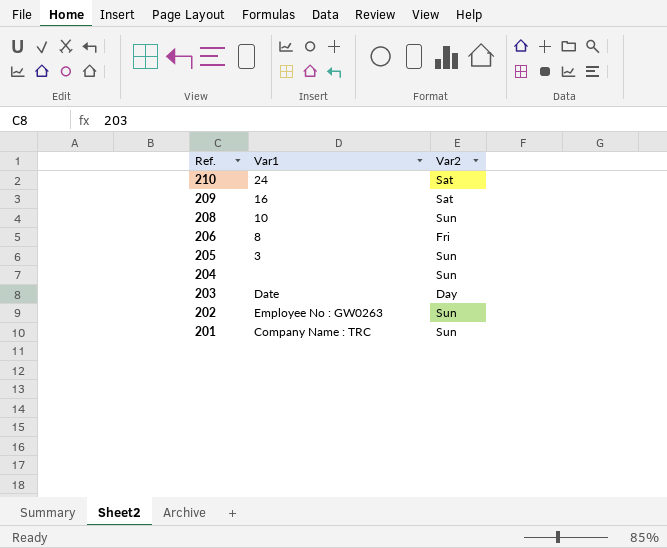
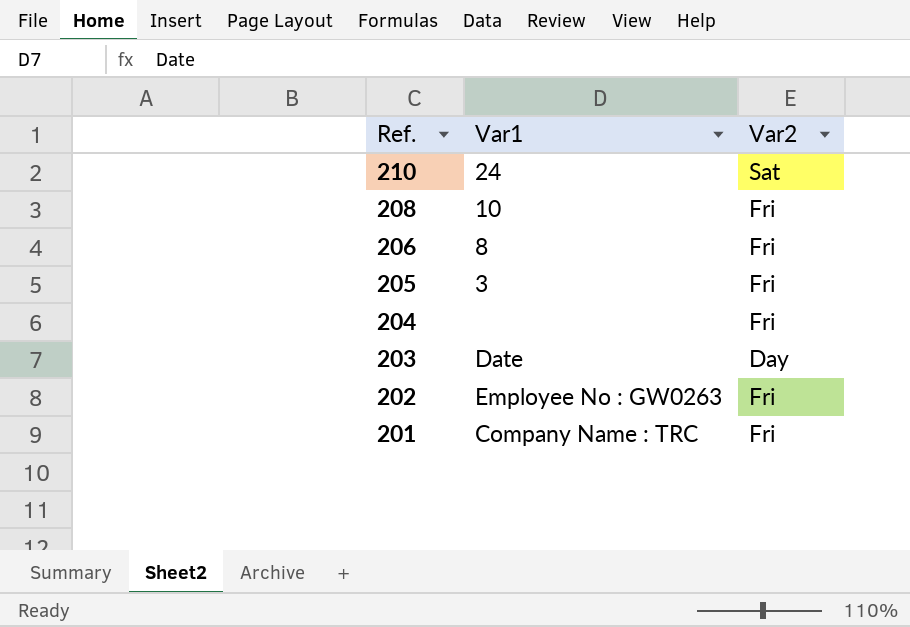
row 209: 16 | Sat -> none
208 | Var2: Sun -> Fri
205 | Var2: Sun -> Fri
204 | Var2: Sun -> Fri
202 | Var2: Sun -> Fri
201 | Var2: Sun -> Fri

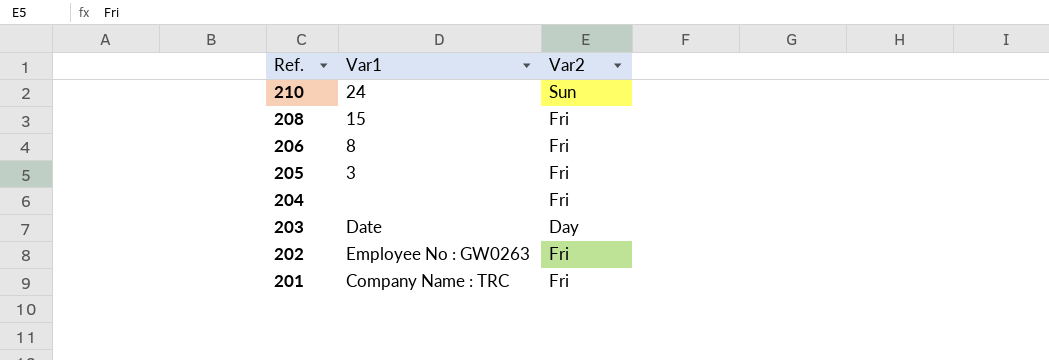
210 | Var2: Sat -> Sun
208 | Var1: 10 -> 15

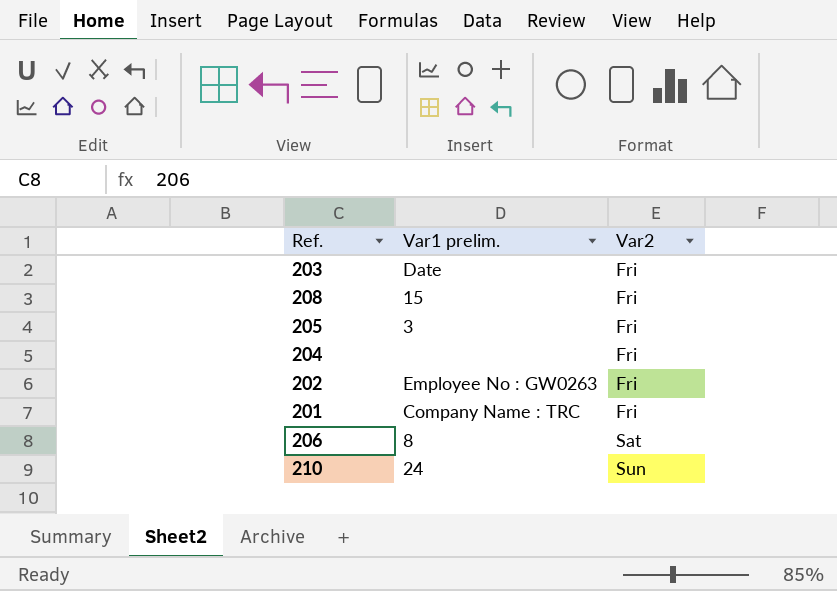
row order: Ref. descending -> Var2 ascending
column name: Var1 -> Var1 prelim.
203 | Var2: Day -> Fri
206 | Var2: Fri -> Sat

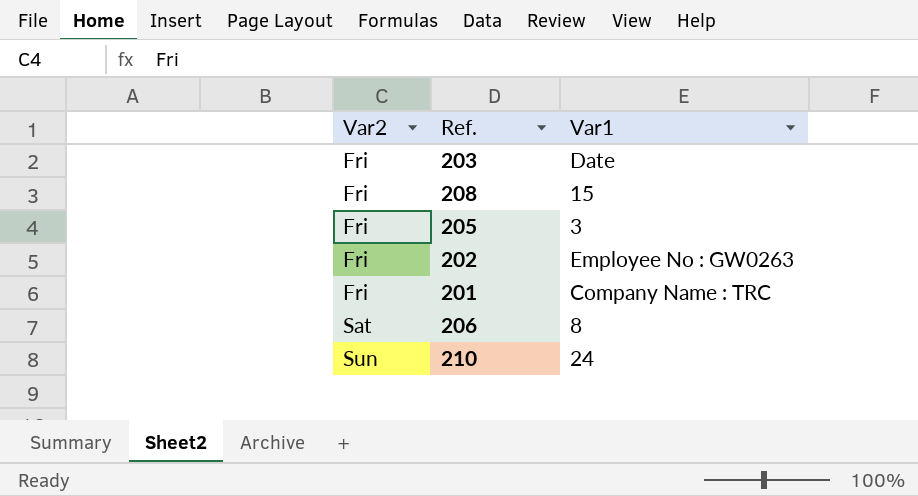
column Var2 | position: 3 -> 1
column name: Var1 prelim. -> Var1
row 204: none | Fri -> none

